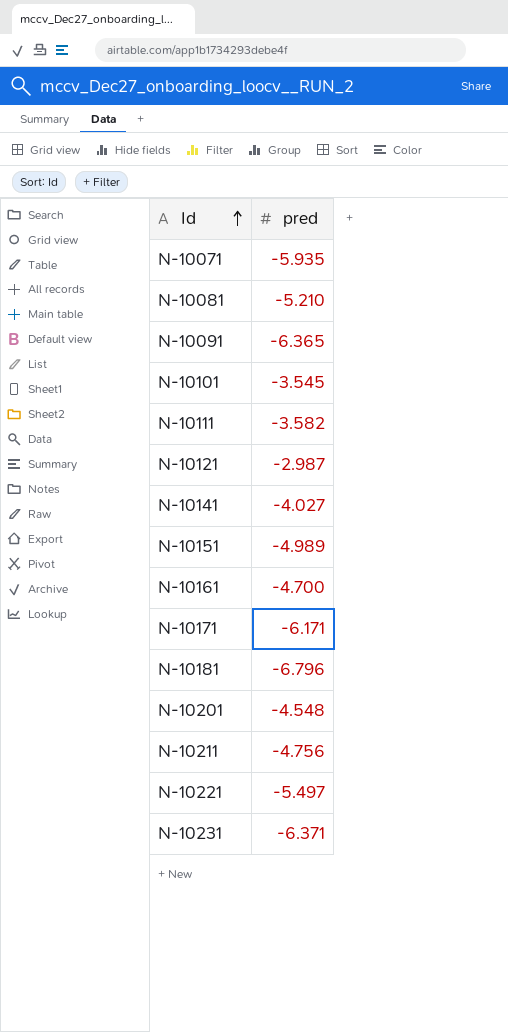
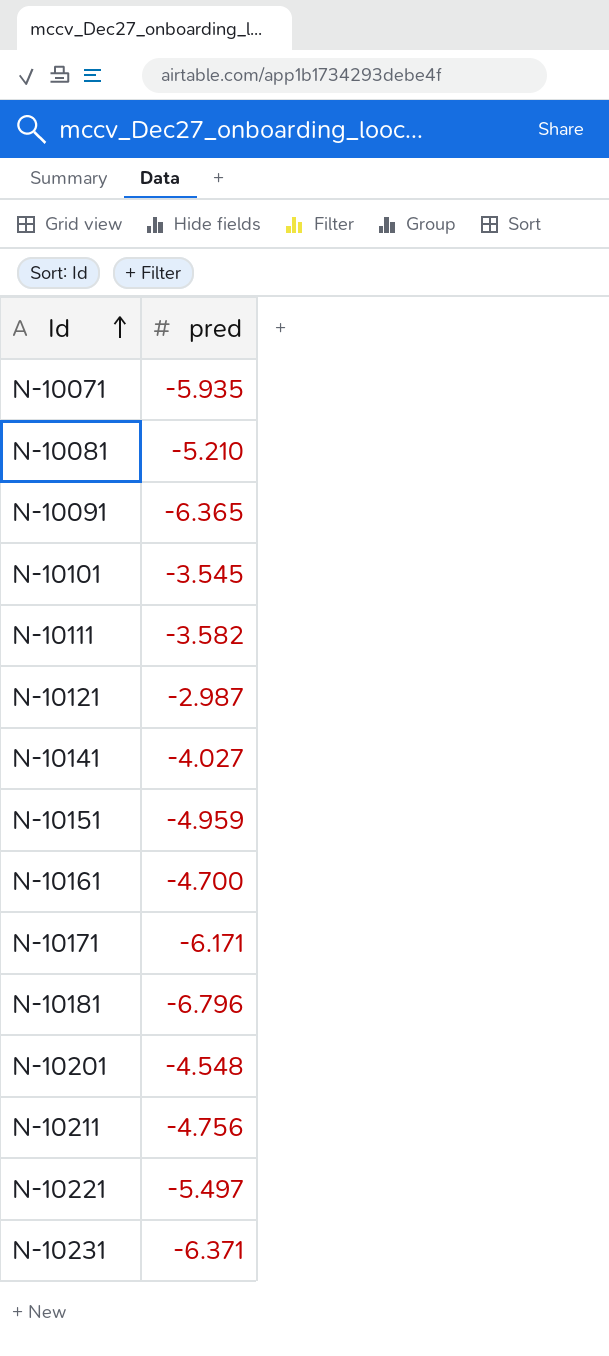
N-10151 | pred: -4.989 -> -4.959

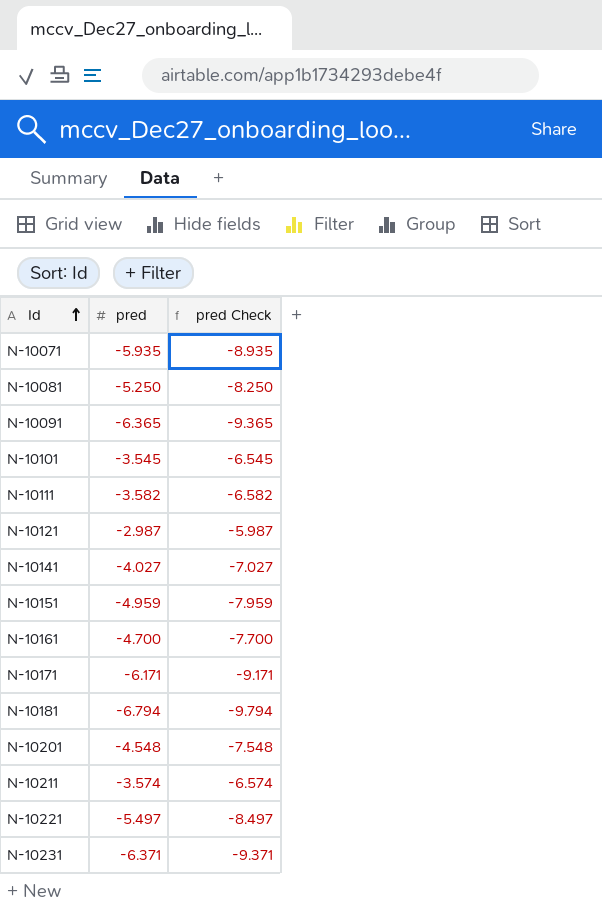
column pred Check | formula: none -> [pred] - 3
N-10081 | pred: -5.210 -> -5.250
N-10181 | pred: -6.796 -> -6.794
N-10211 | pred: -4.756 -> -3.574

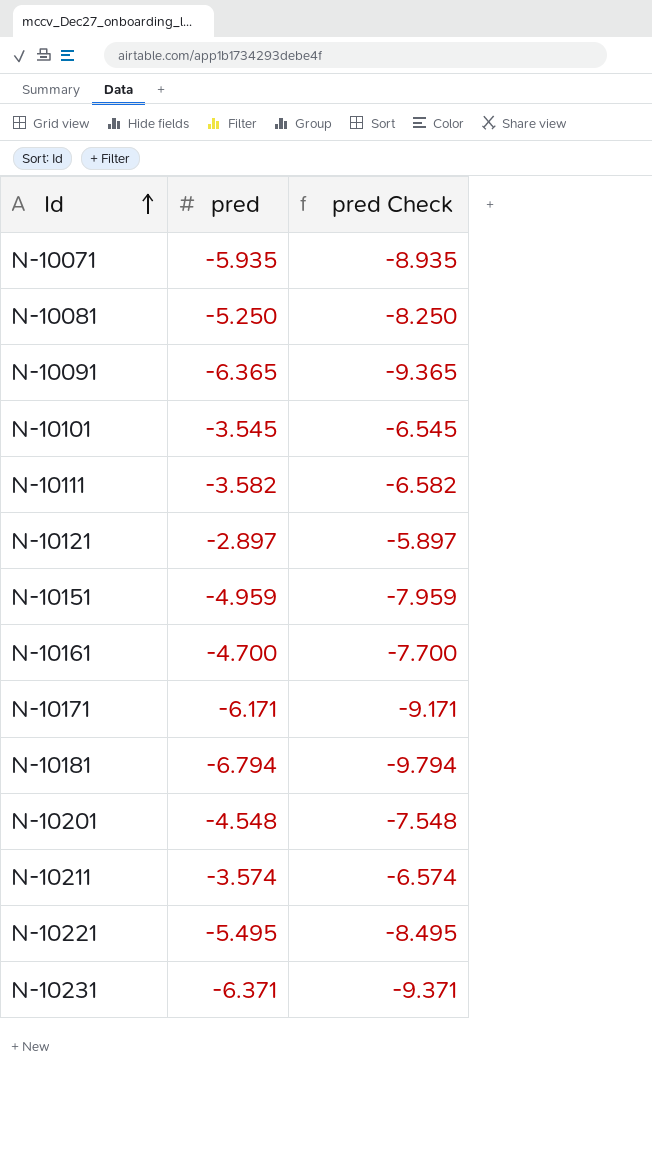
row N-10141: -4.027 | -7.027 -> none
N-10121 | pred: -2.987 -> -2.897
N-10121 | pred Check: -5.987 -> -5.897
N-10221 | pred: -5.497 -> -5.495
N-10221 | pred Check: -8.497 -> -8.495

